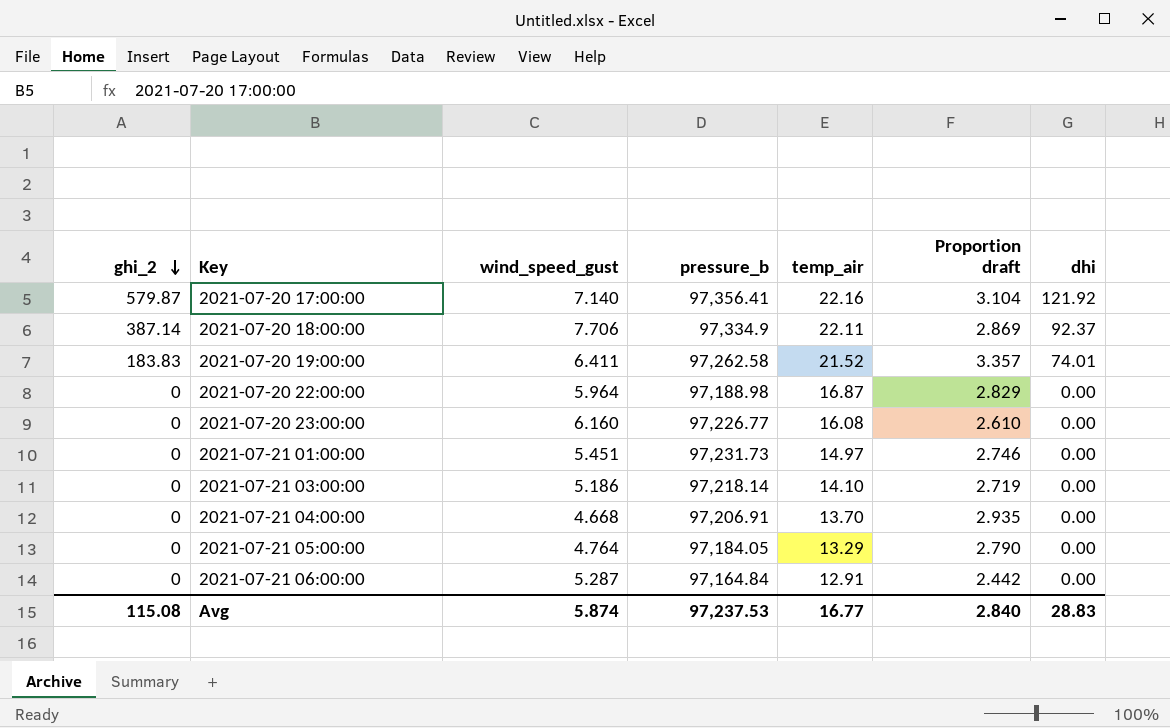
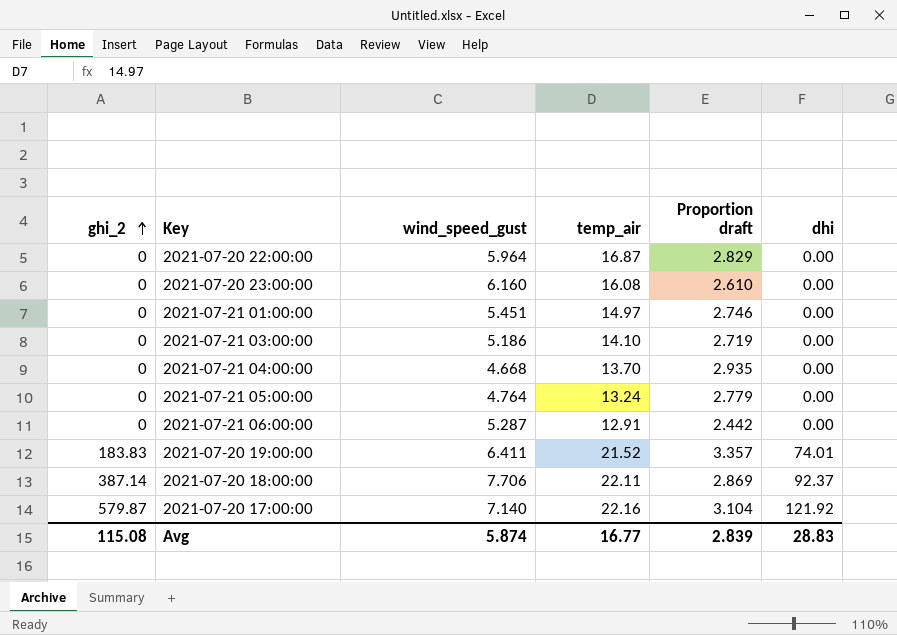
row order: ghi_2 descending -> ghi_2 ascending
column pressure_b | position: 4 -> none
2021-07-21 05:00:00 | temp_air: 13.29 -> 13.24
2021-07-21 05:00:00 | Proportion draft: 2.790 -> 2.779
Avg | Proportion draft: 2.840 -> 2.839

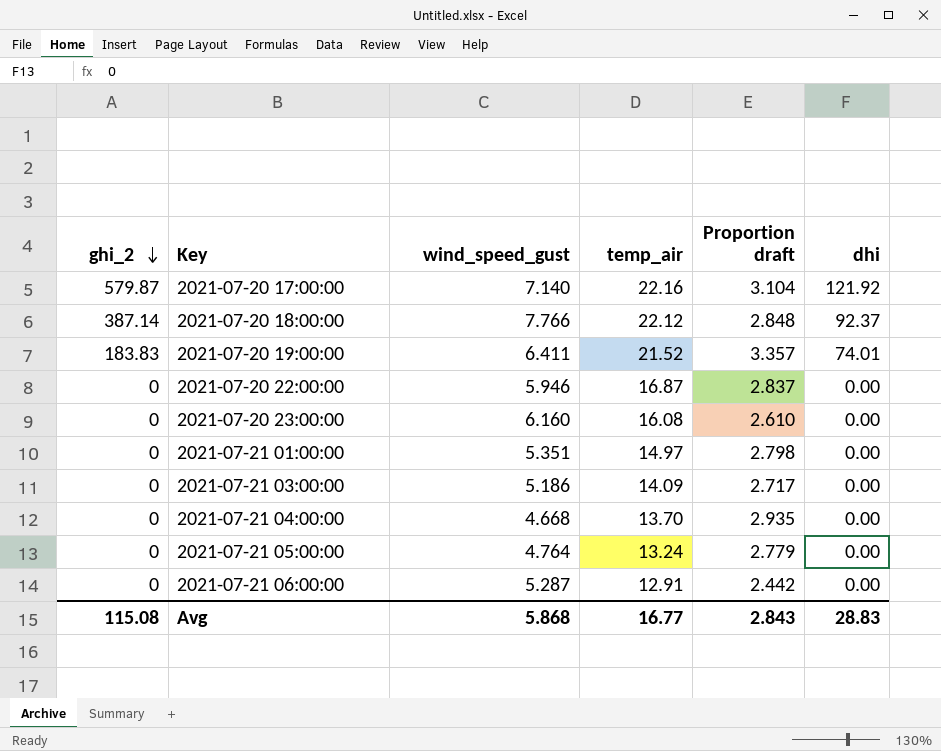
row order: ghi_2 ascending -> ghi_2 descending
2021-07-20 18:00:00 | wind_speed_gust: 7.706 -> 7.766
2021-07-20 18:00:00 | temp_air: 22.11 -> 22.12
2021-07-20 18:00:00 | Proportion draft: 2.869 -> 2.848
2021-07-20 22:00:00 | wind_speed_gust: 5.964 -> 5.946
2021-07-20 22:00:00 | Proportion draft: 2.829 -> 2.837
2021-07-21 01:00:00 | wind_speed_gust: 5.451 -> 5.351
2021-07-21 01:00:00 | Proportion draft: 2.746 -> 2.798
2021-07-21 03:00:00 | temp_air: 14.10 -> 14.09
2021-07-21 03:00:00 | Proportion draft: 2.719 -> 2.717
Avg | wind_speed_gust: 5.874 -> 5.868
Avg | Proportion draft: 2.839 -> 2.843

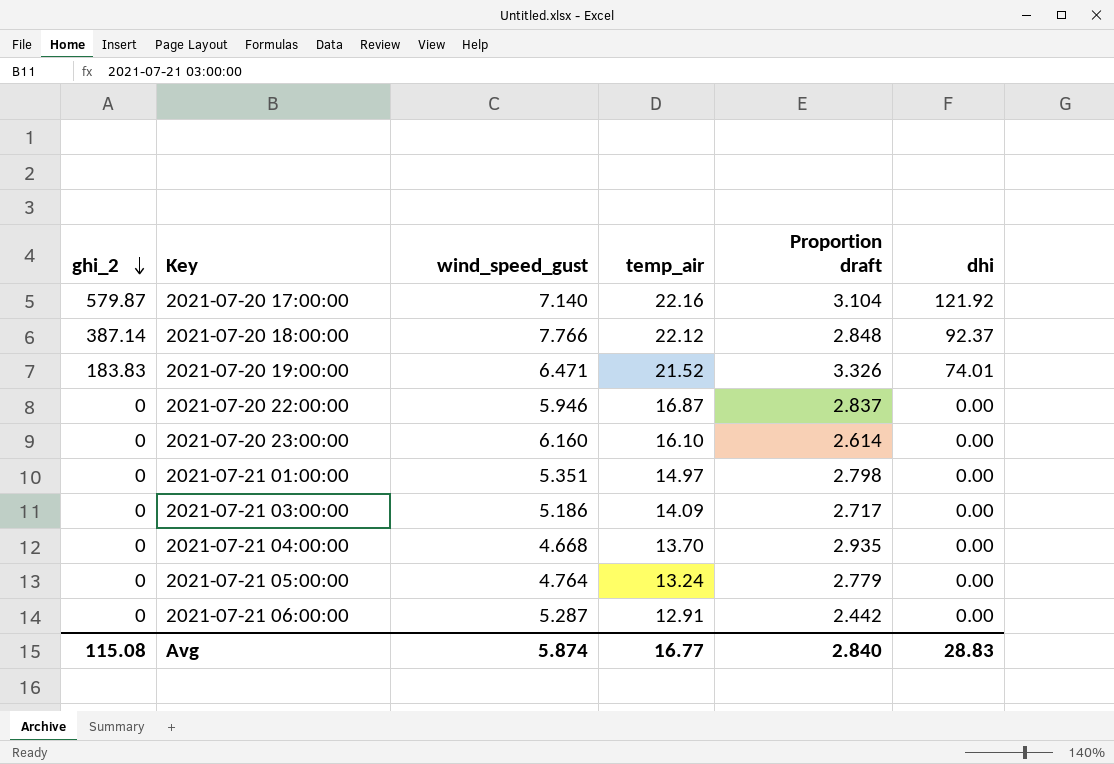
2021-07-20 19:00:00 | wind_speed_gust: 6.411 -> 6.471
2021-07-20 19:00:00 | Proportion draft: 3.357 -> 3.326
2021-07-20 23:00:00 | temp_air: 16.08 -> 16.10
2021-07-20 23:00:00 | Proportion draft: 2.610 -> 2.614
Avg | wind_speed_gust: 5.868 -> 5.874
Avg | Proportion draft: 2.843 -> 2.840

